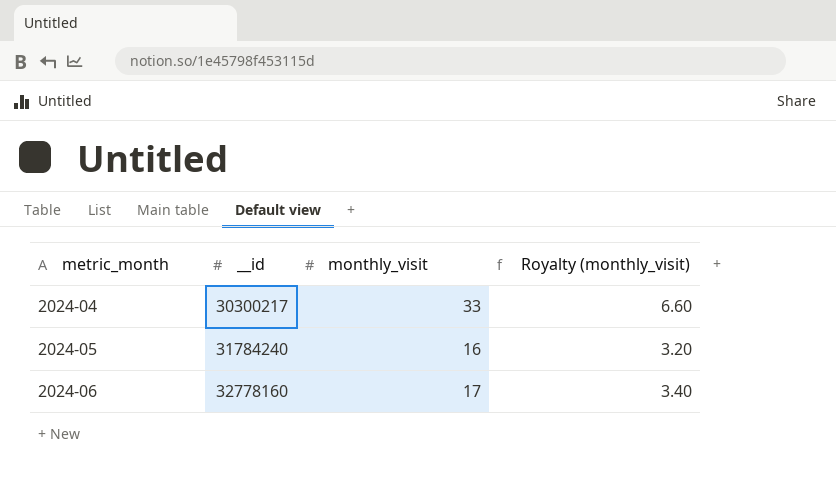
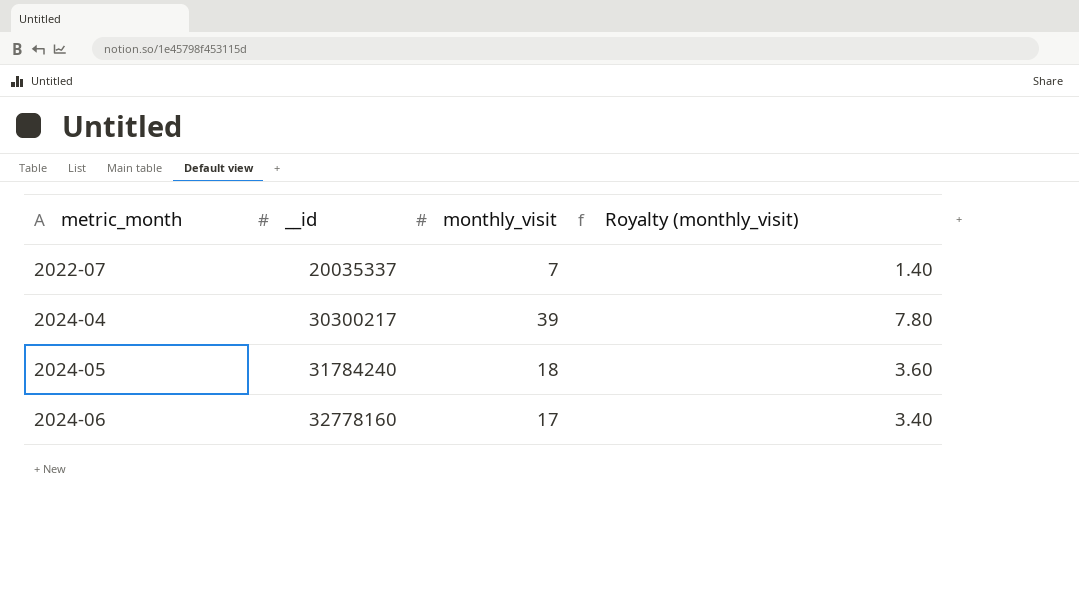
row 2022-07: none -> 20035337 | 7 | 1.40
2024-04 | monthly_visit: 33 -> 39
2024-04 | Royalty (monthly_visit): 6.60 -> 7.80
2024-05 | monthly_visit: 16 -> 18
2024-05 | Royalty (monthly_visit): 3.20 -> 3.60

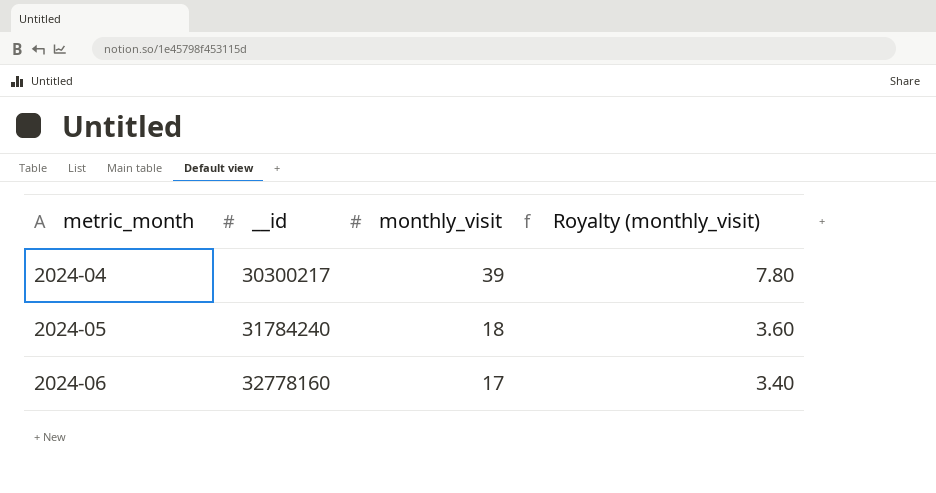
row 2022-07: 20035337 | 7 | 1.40 -> none

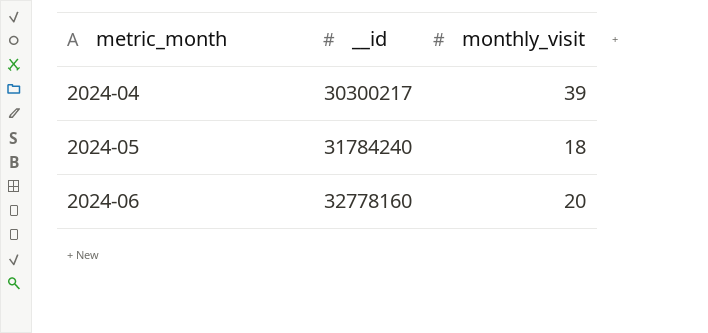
column Royalty (monthly_visit) | formula: [monthly_visit] * 0.2 -> none
2024-06 | monthly_visit: 17 -> 20

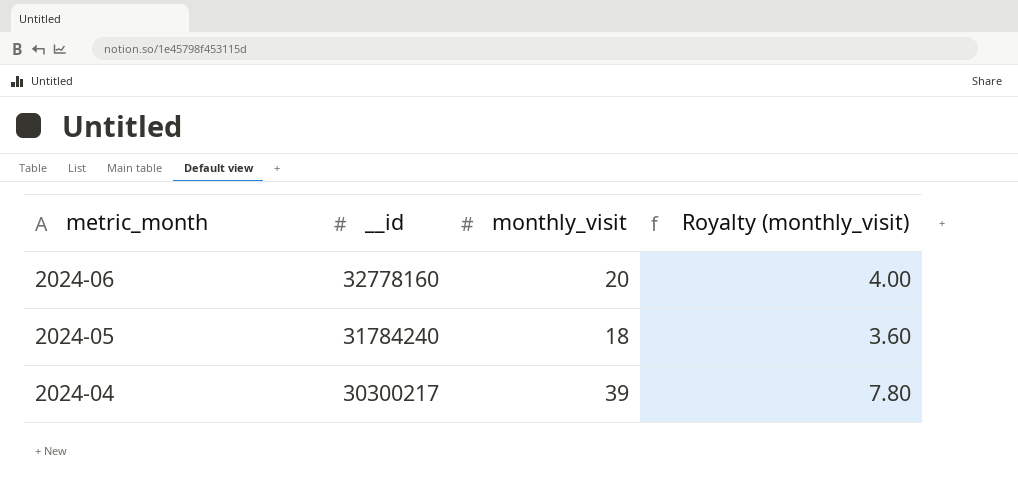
row order: metric_month ascending -> metric_month descending
column Royalty (monthly_visit) | formula: none -> [monthly_visit] * 0.2

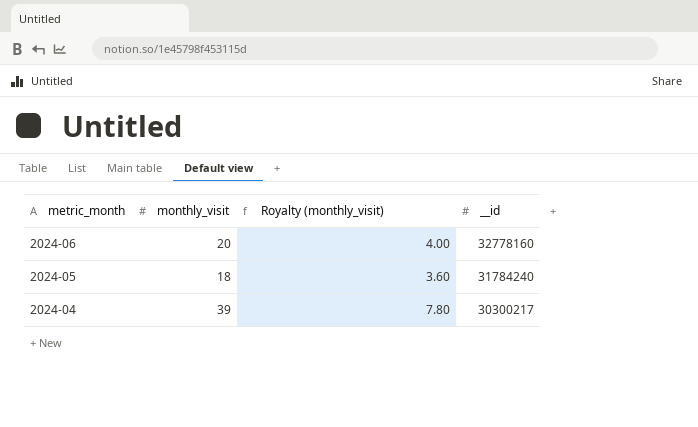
column __id | position: 2 -> 4

